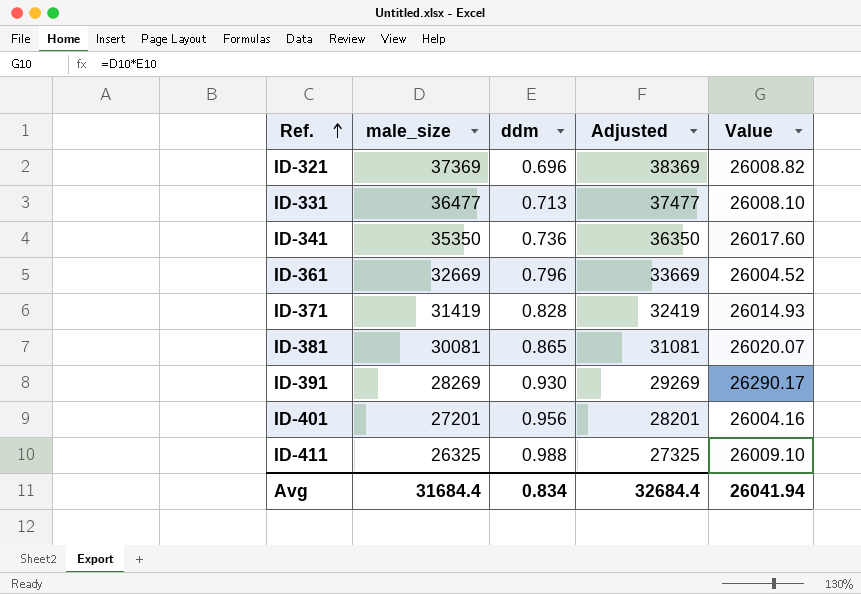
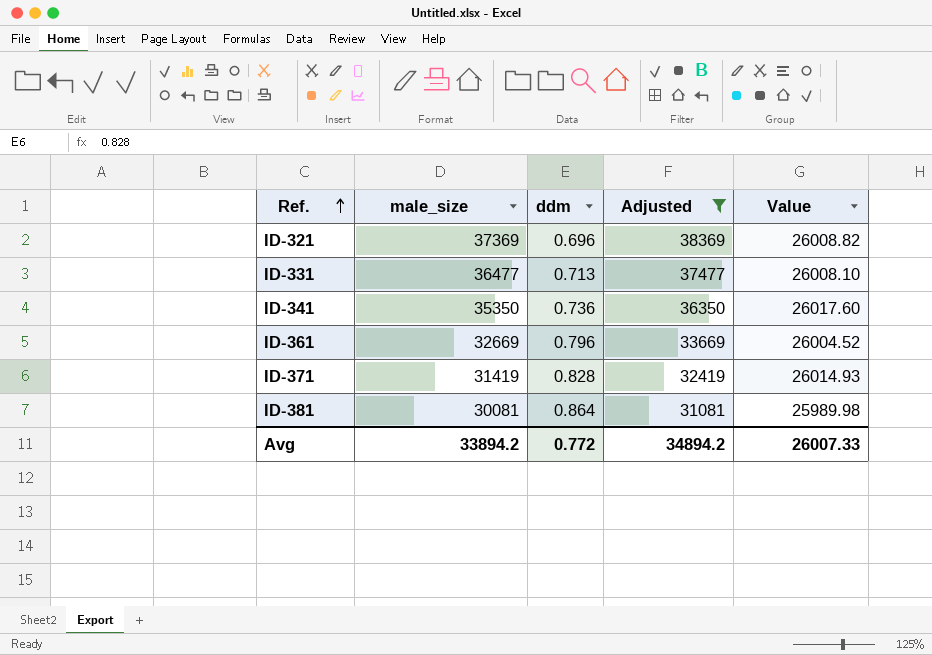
filter: none -> Adjusted >= 31081
ID-381 | ddm: 0.865 -> 0.864
ID-381 | Value: 26020.07 -> 25989.98
Avg | male_size: 31684.4 -> 33894.2
Avg | ddm: 0.834 -> 0.772
Avg | Adjusted: 32684.4 -> 34894.2
Avg | Value: 26041.94 -> 26007.33

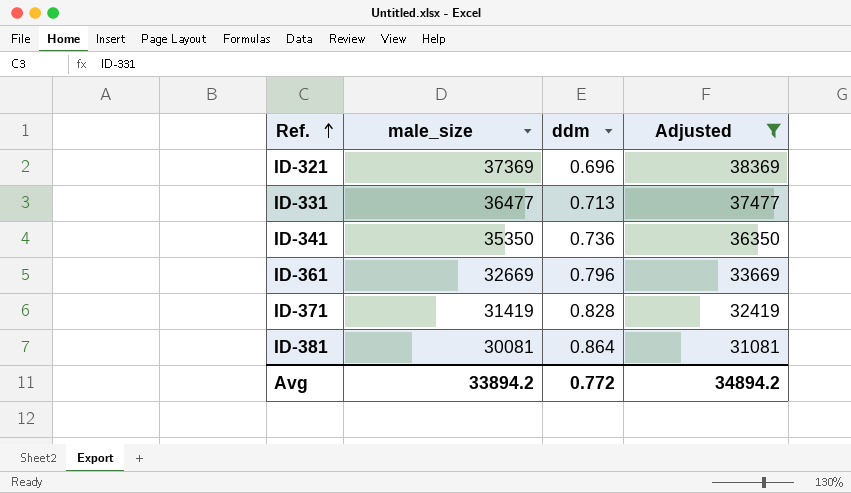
column Value | formula: [male_size] * [ddm] -> none

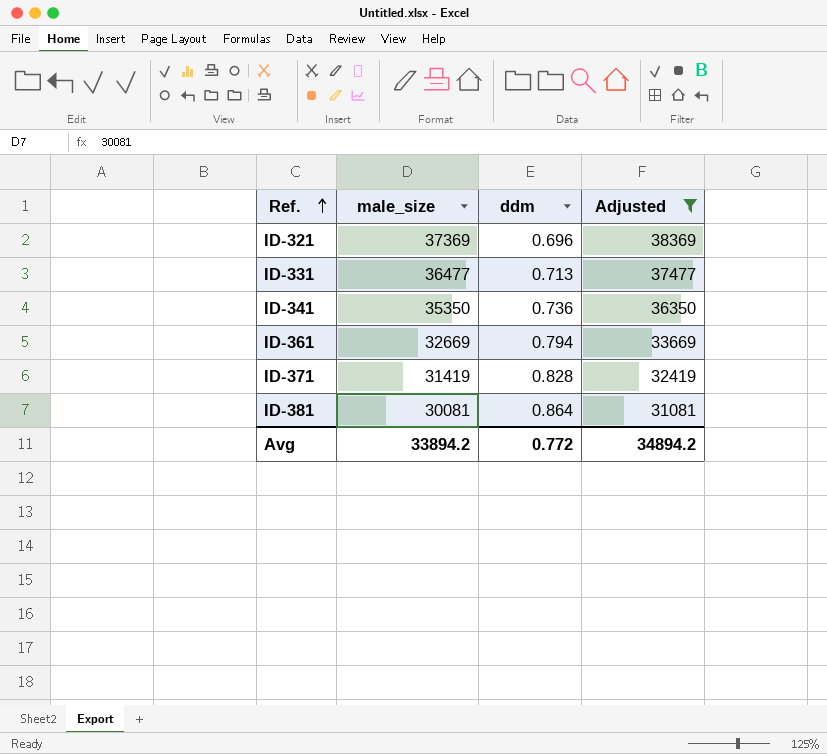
ID-361 | ddm: 0.796 -> 0.794

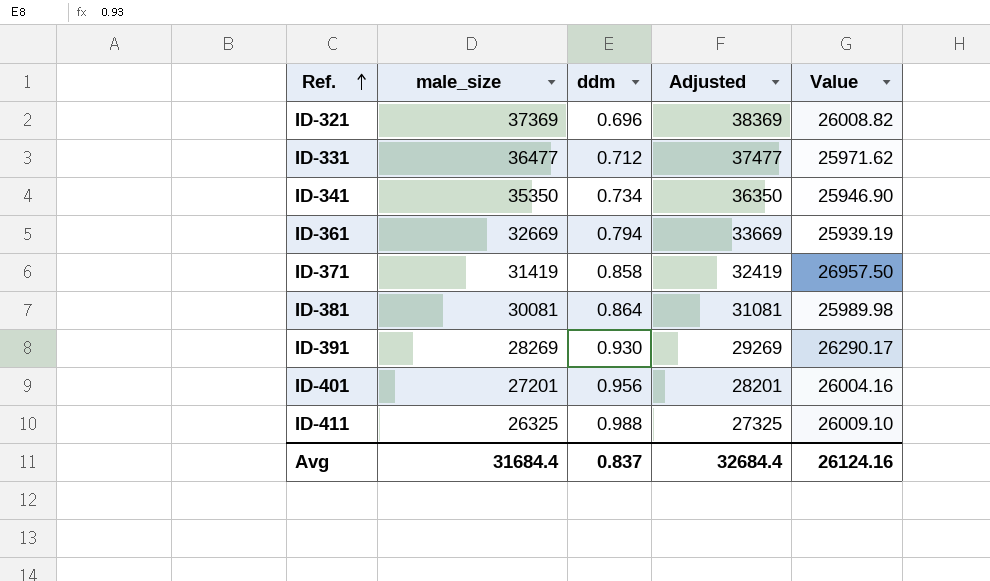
filter: Adjusted >= 31081 -> none
column Value | formula: none -> [male_size] * [ddm]
ID-331 | ddm: 0.713 -> 0.712
ID-341 | ddm: 0.736 -> 0.734
ID-371 | ddm: 0.828 -> 0.858
Avg | male_size: 33894.2 -> 31684.4
Avg | ddm: 0.772 -> 0.837
Avg | Adjusted: 34894.2 -> 32684.4

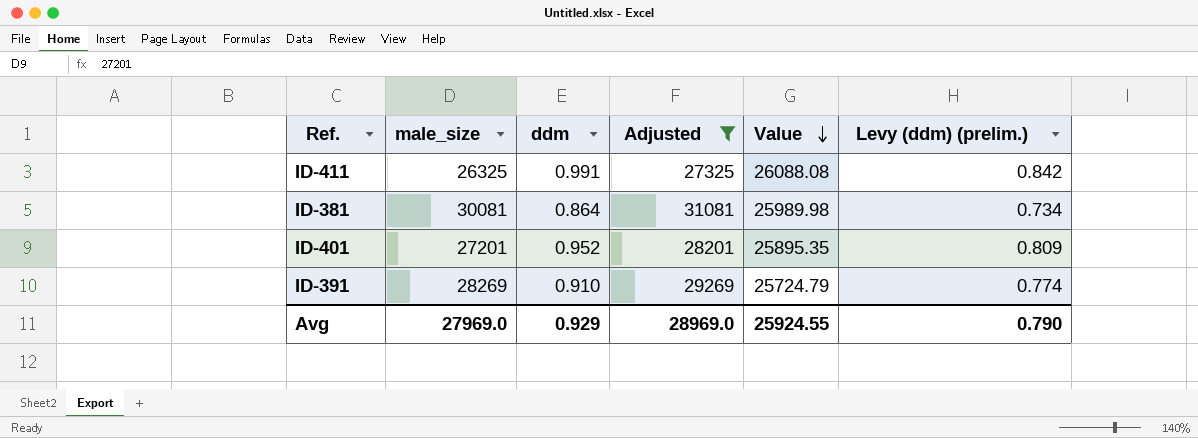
filter: none -> Adjusted <= 31081
row order: Ref. ascending -> Value descending
column Levy (ddm) (prelim.) | formula: none -> [ddm] * 0.85
ID-411 | ddm: 0.988 -> 0.991
ID-411 | Value: 26009.10 -> 26088.08
ID-401 | ddm: 0.956 -> 0.952
ID-401 | Value: 26004.16 -> 25895.35
ID-391 | ddm: 0.930 -> 0.910
ID-391 | Value: 26290.17 -> 25724.79
Avg | male_size: 31684.4 -> 27969.0
Avg | ddm: 0.837 -> 0.929
Avg | Adjusted: 32684.4 -> 28969.0
Avg | Value: 26124.16 -> 25924.55

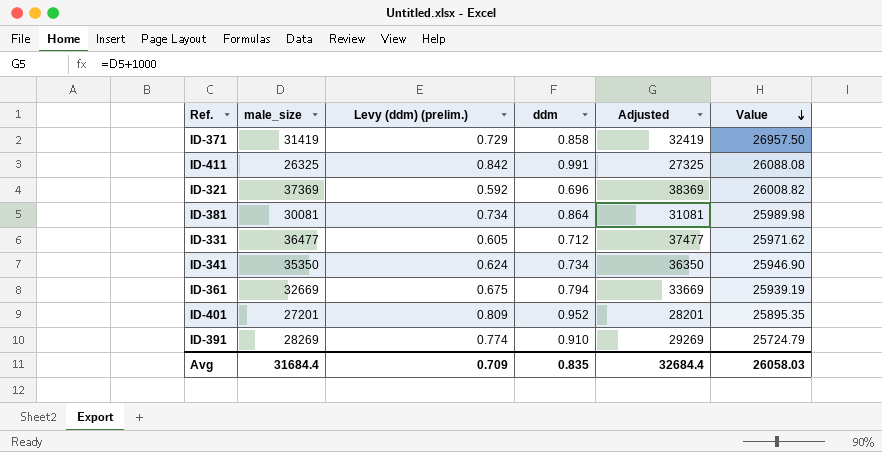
filter: Adjusted <= 31081 -> none
column Levy (ddm) (prelim.) | position: 6 -> 3
Avg | male_size: 27969.0 -> 31684.4
Avg | Levy (ddm) (prelim.): 0.790 -> 0.709
Avg | ddm: 0.929 -> 0.835
Avg | Adjusted: 28969.0 -> 32684.4
Avg | Value: 25924.55 -> 26058.03

